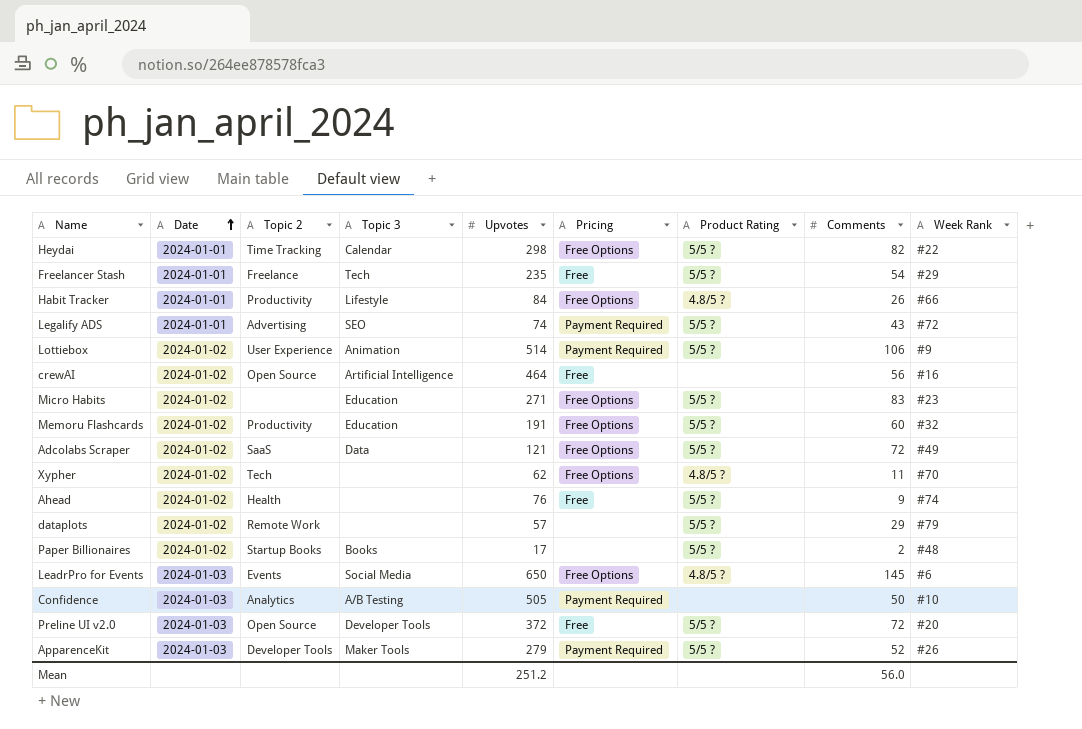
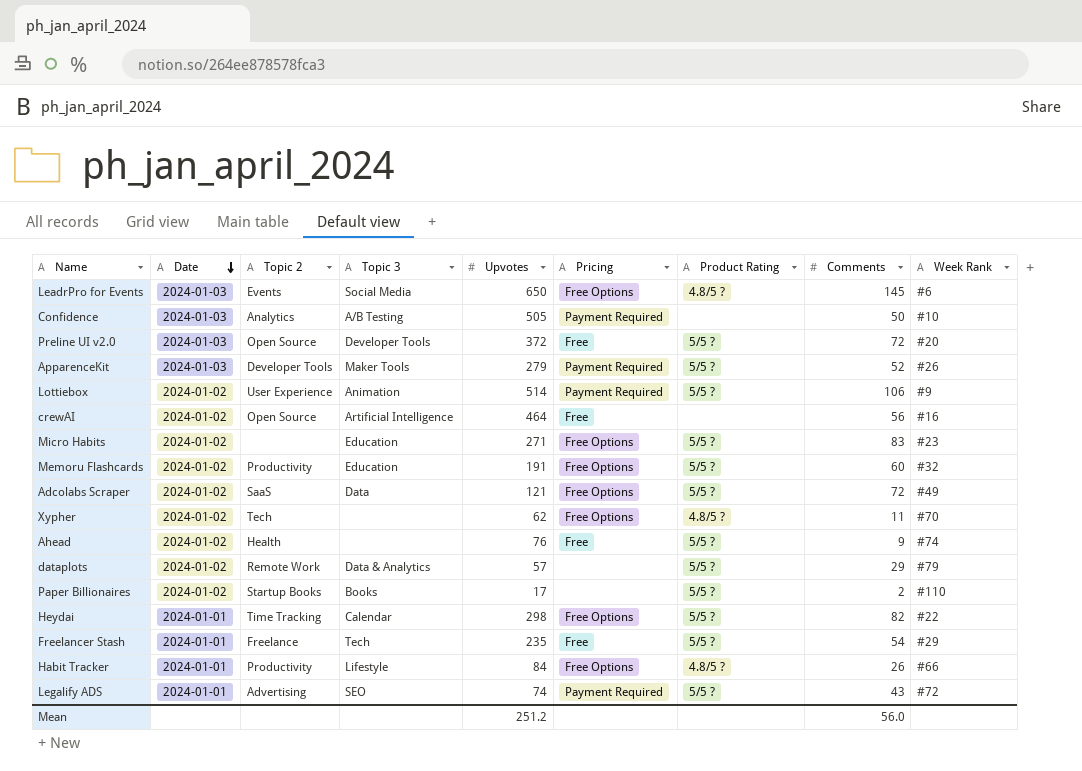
row order: Date ascending -> Date descending
dataplots | Topic 3: none -> Data & Analytics
Paper Billionaires | Week Rank: #48 -> #110

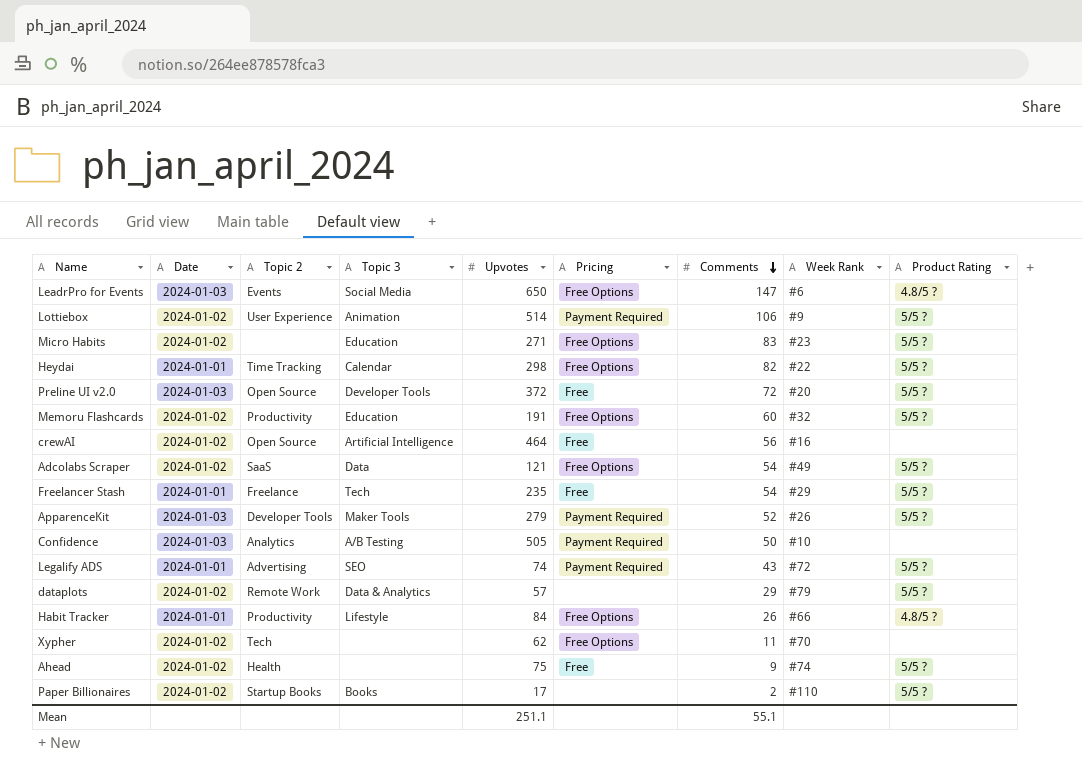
row order: Date descending -> Comments descending
column Product Rating | position: 7 -> 9
LeadrPro for Events | Comments: 145 -> 147
Adcolabs Scraper | Comments: 72 -> 54
Xypher | Product Rating: 4.8/5 ? -> none
Ahead | Upvotes: 76 -> 75
Mean | Upvotes: 251.2 -> 251.1
Mean | Comments: 56.0 -> 55.1

